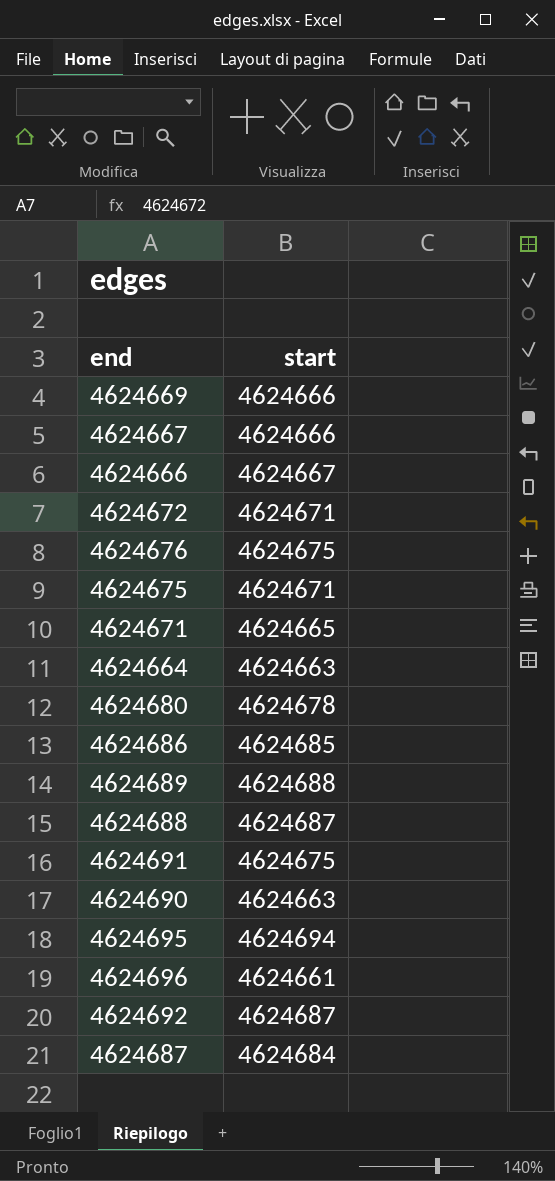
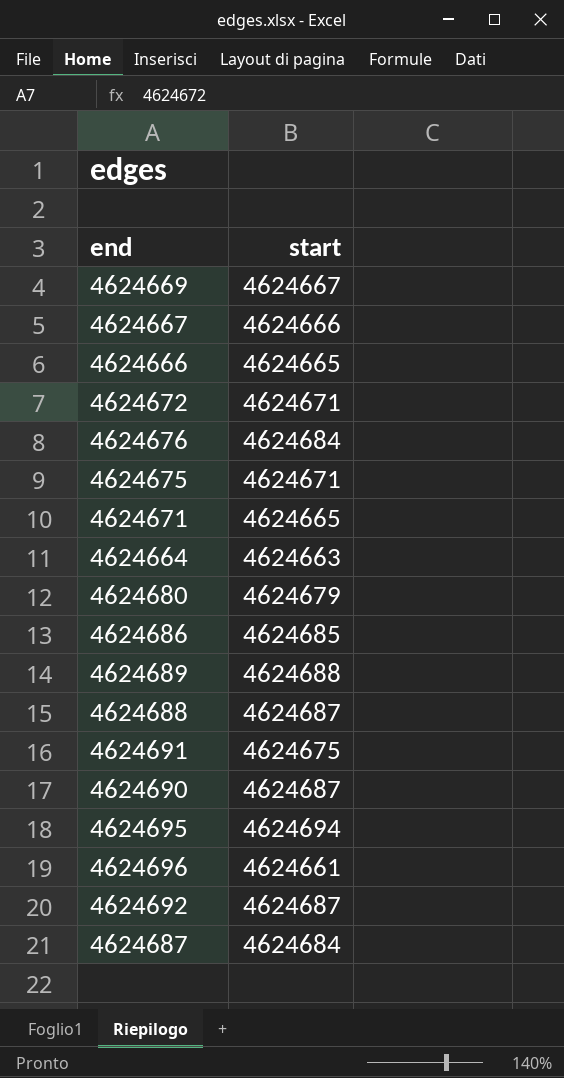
4624669 | start: 4624666 -> 4624667
4624666 | start: 4624667 -> 4624665
4624676 | start: 4624675 -> 4624684
4624680 | start: 4624678 -> 4624679
4624690 | start: 4624663 -> 4624687

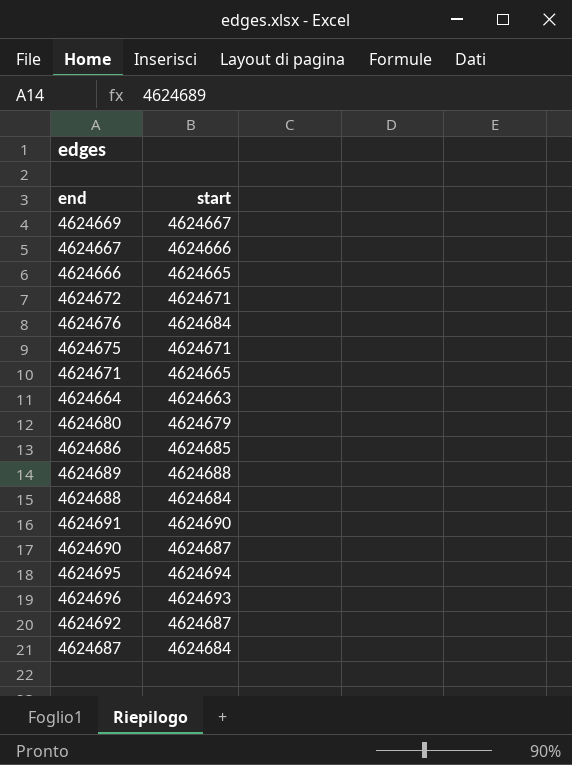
4624688 | start: 4624687 -> 4624684
4624691 | start: 4624675 -> 4624690
4624696 | start: 4624661 -> 4624693

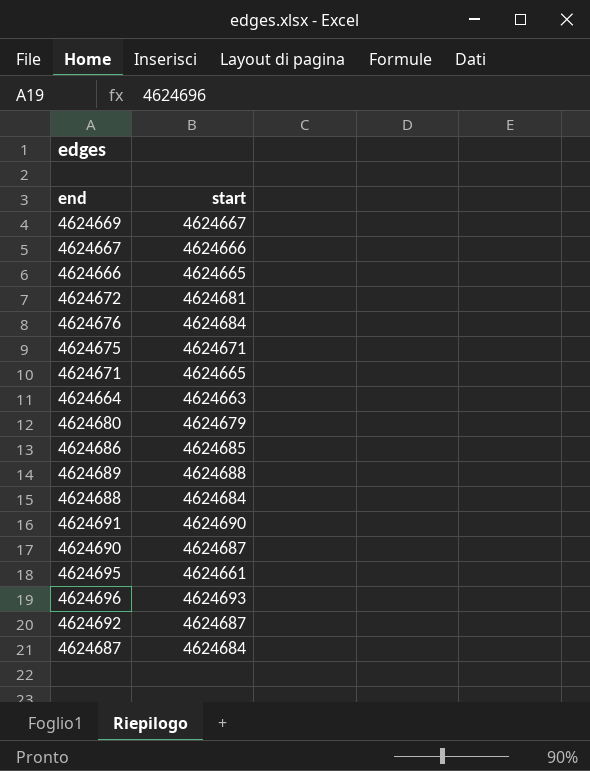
4624672 | start: 4624671 -> 4624681
4624695 | start: 4624694 -> 4624661

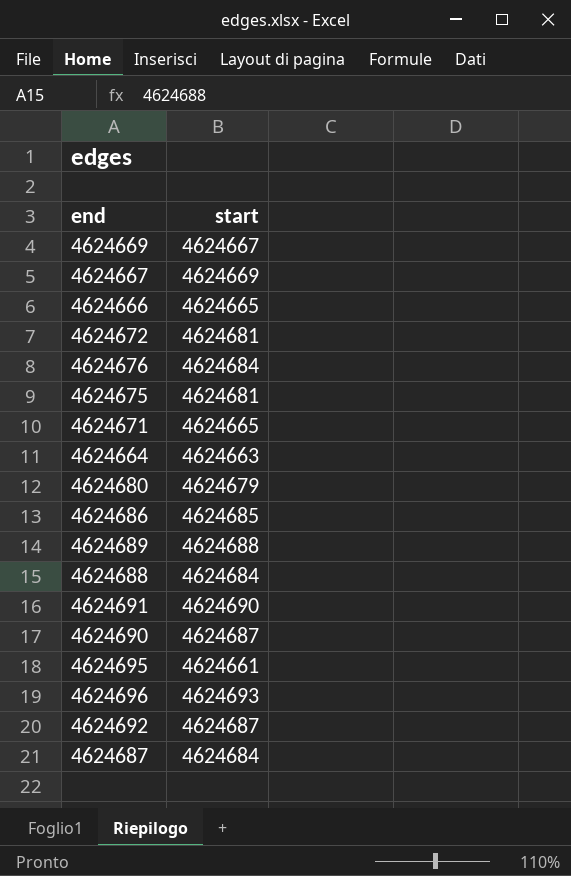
4624667 | start: 4624666 -> 4624669
4624675 | start: 4624671 -> 4624681

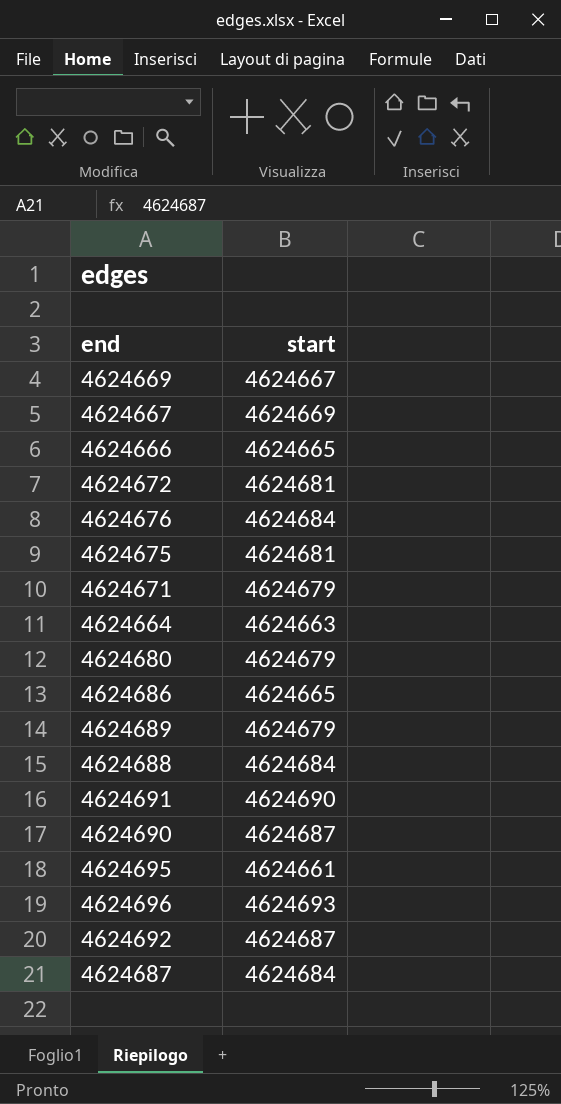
4624671 | start: 4624665 -> 4624679
4624686 | start: 4624685 -> 4624665
4624689 | start: 4624688 -> 4624679

